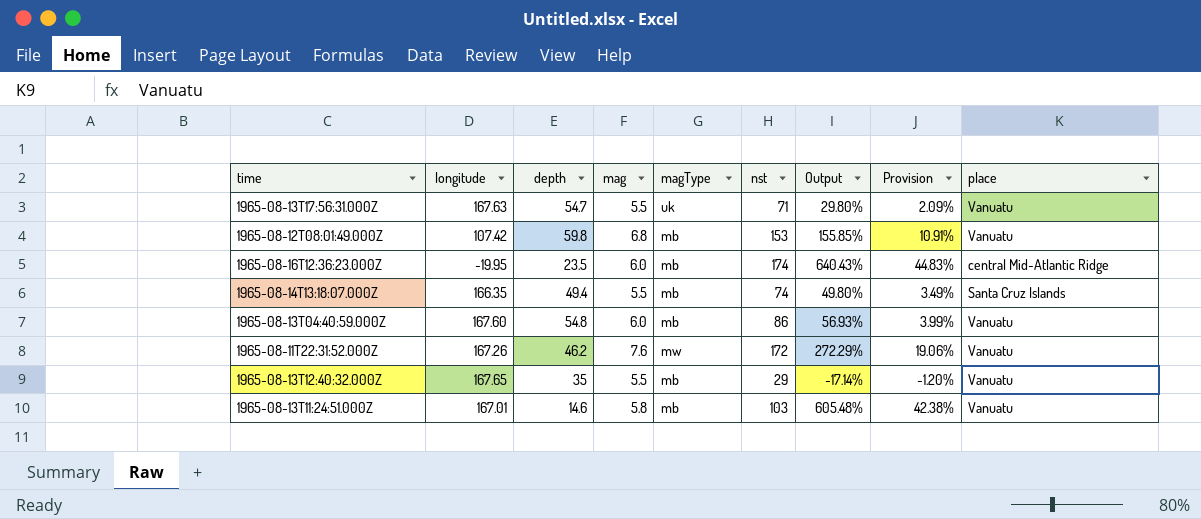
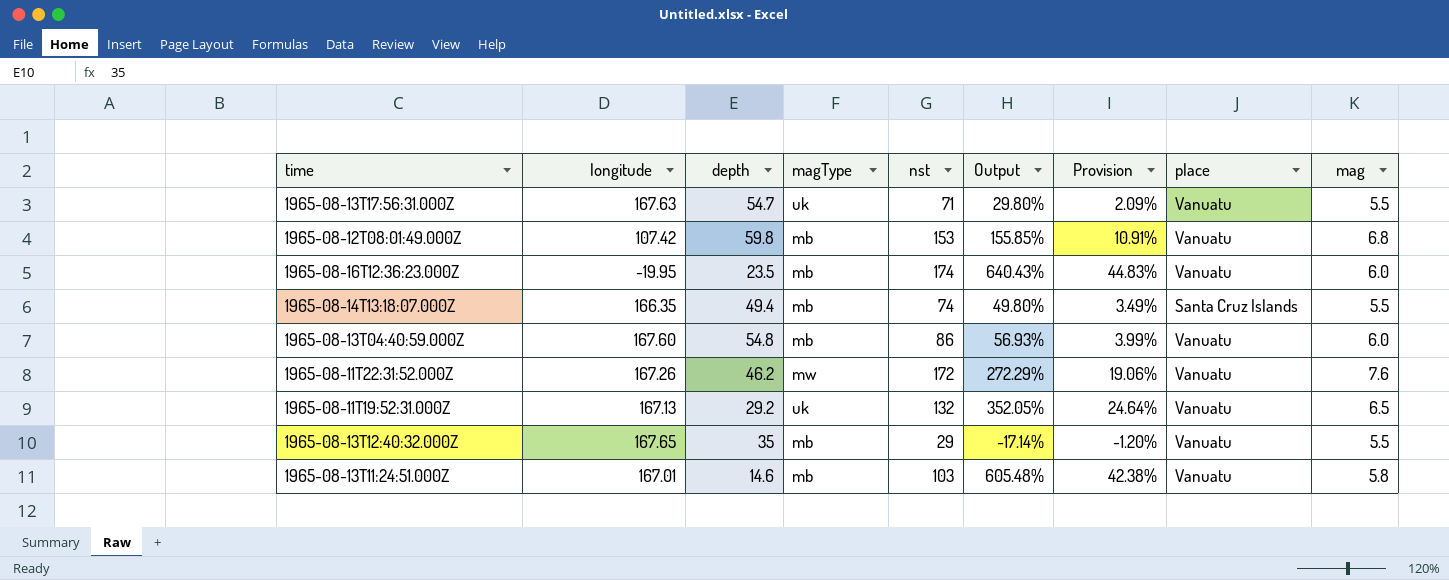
column mag | position: 4 -> 9
1965-08-16T12:36:23.000Z | place: central Mid-Atlantic Ridge -> Vanuatu
row 1965-08-11T19:52:31.000Z: none -> 167.13 | 29.2 | uk | 132 | 352.05% | 24.64% | Vanuatu | 6.5

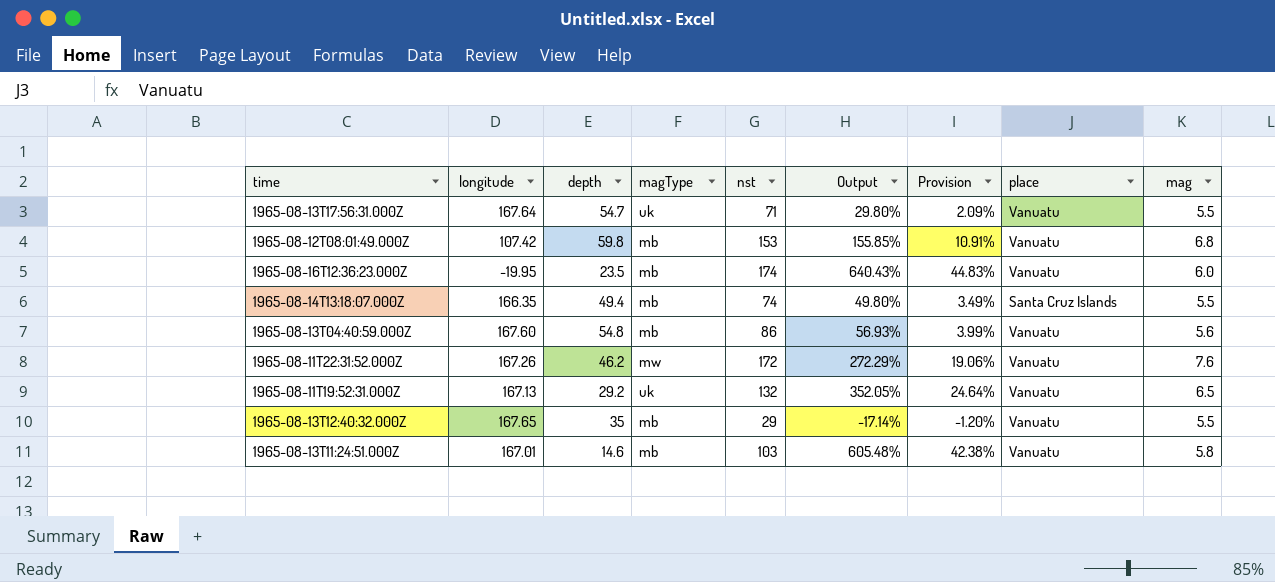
1965-08-13T17:56:31.000Z | longitude: 167.63 -> 167.64
1965-08-13T04:40:59.000Z | mag: 6.0 -> 5.6

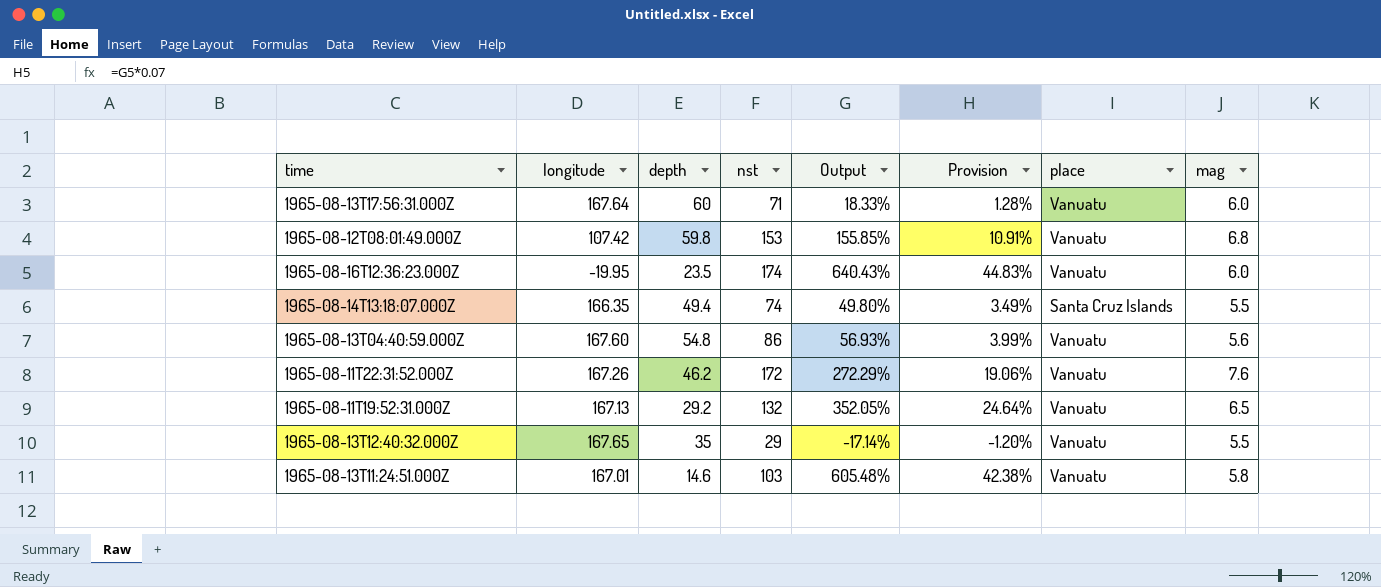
column magType | position: 4 -> none
1965-08-13T17:56:31.000Z | depth: 54.7 -> 60
1965-08-13T17:56:31.000Z | Output: 29.80% -> 18.33%
1965-08-13T17:56:31.000Z | Provision: 2.09% -> 1.28%
1965-08-13T17:56:31.000Z | mag: 5.5 -> 6.0

